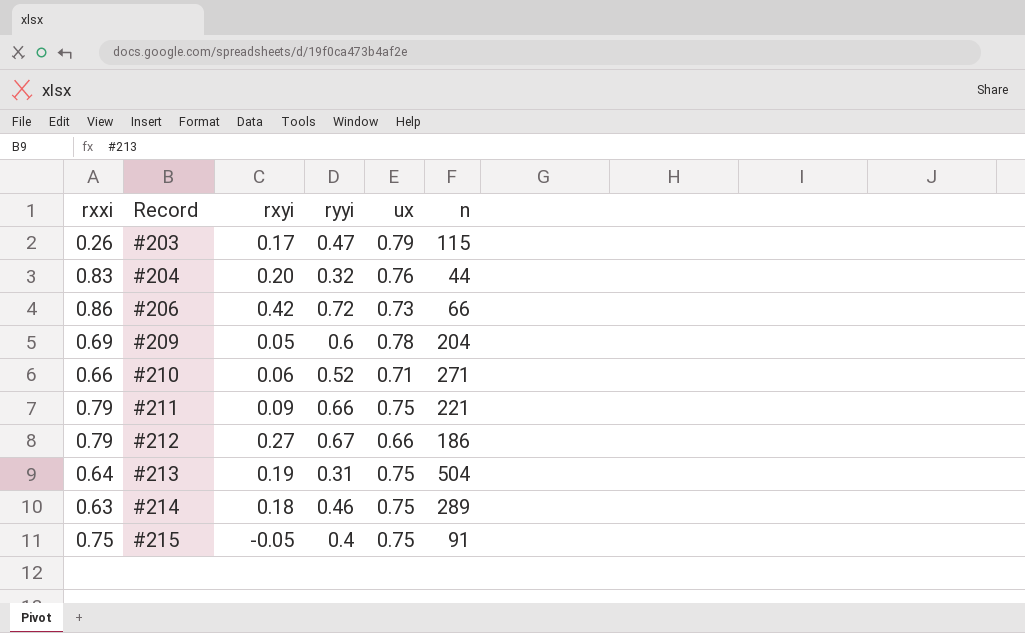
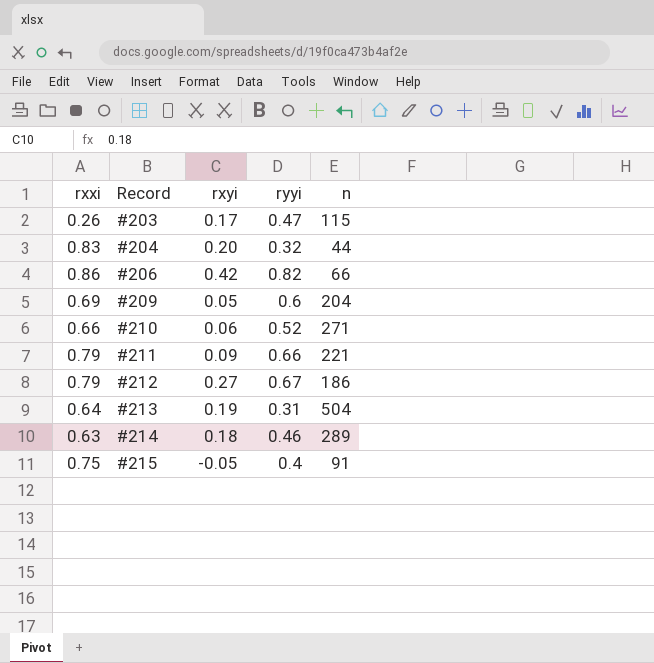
column ux | position: 5 -> none
#206 | ryyi: 0.72 -> 0.82

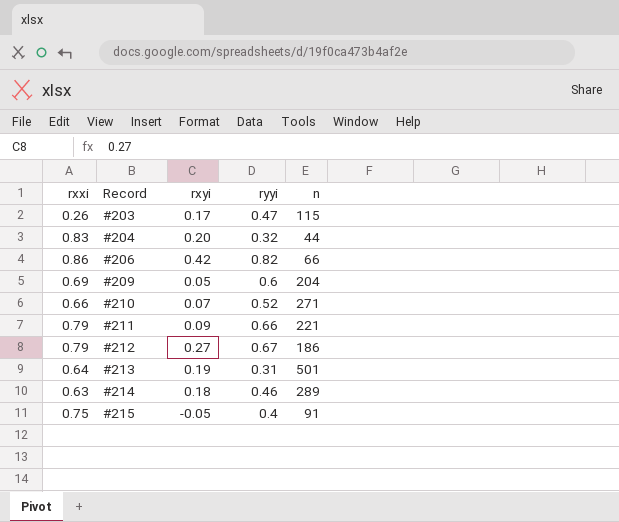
#210 | rxyi: 0.06 -> 0.07
#213 | n: 504 -> 501

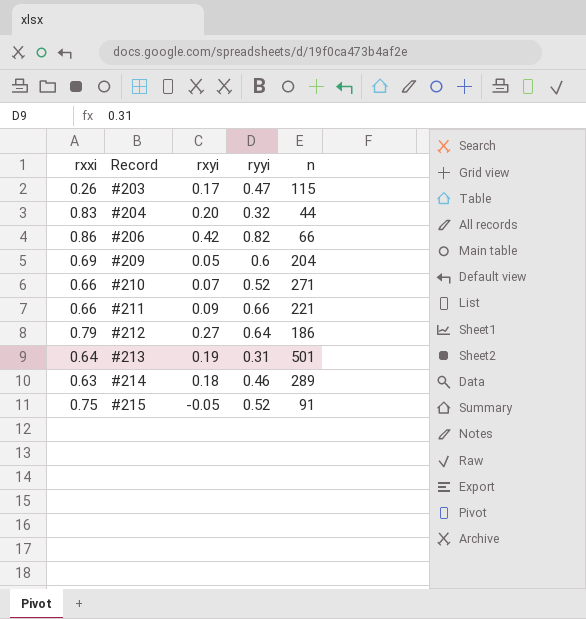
#211 | rxxi: 0.79 -> 0.66
#212 | ryyi: 0.67 -> 0.64
#215 | ryyi: 0.4 -> 0.52

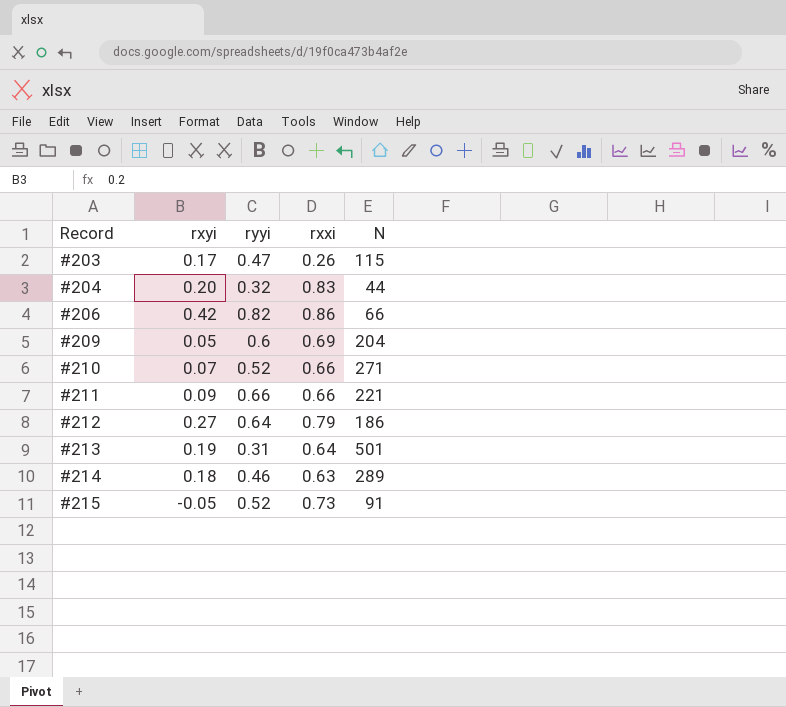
column rxxi | position: 1 -> 4
column name: n -> N
#215 | rxxi: 0.75 -> 0.73

